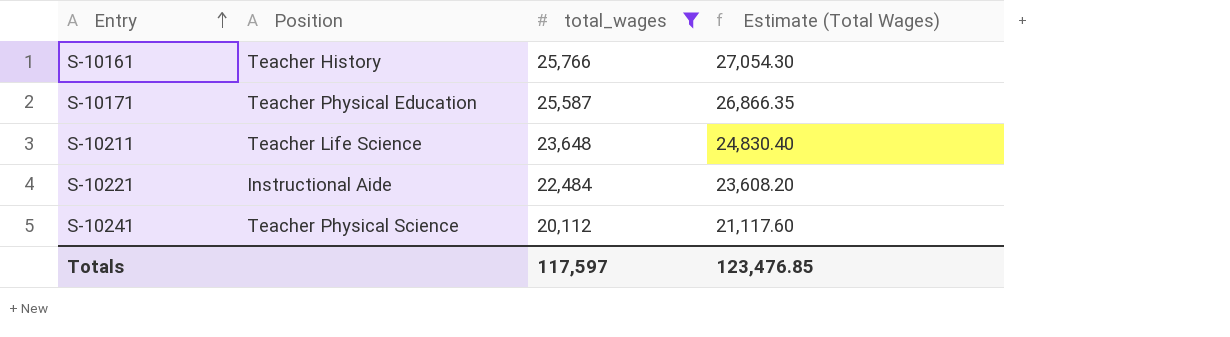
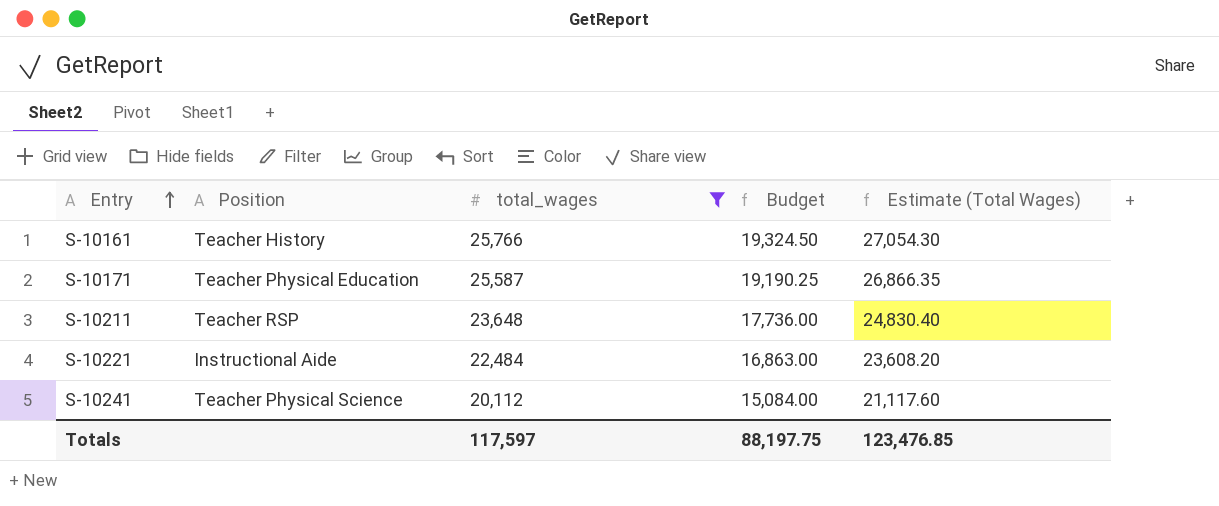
column Budget | formula: none -> [total_wages] * 0.75
S-10211 | Position: Teacher Life Science -> Teacher RSP

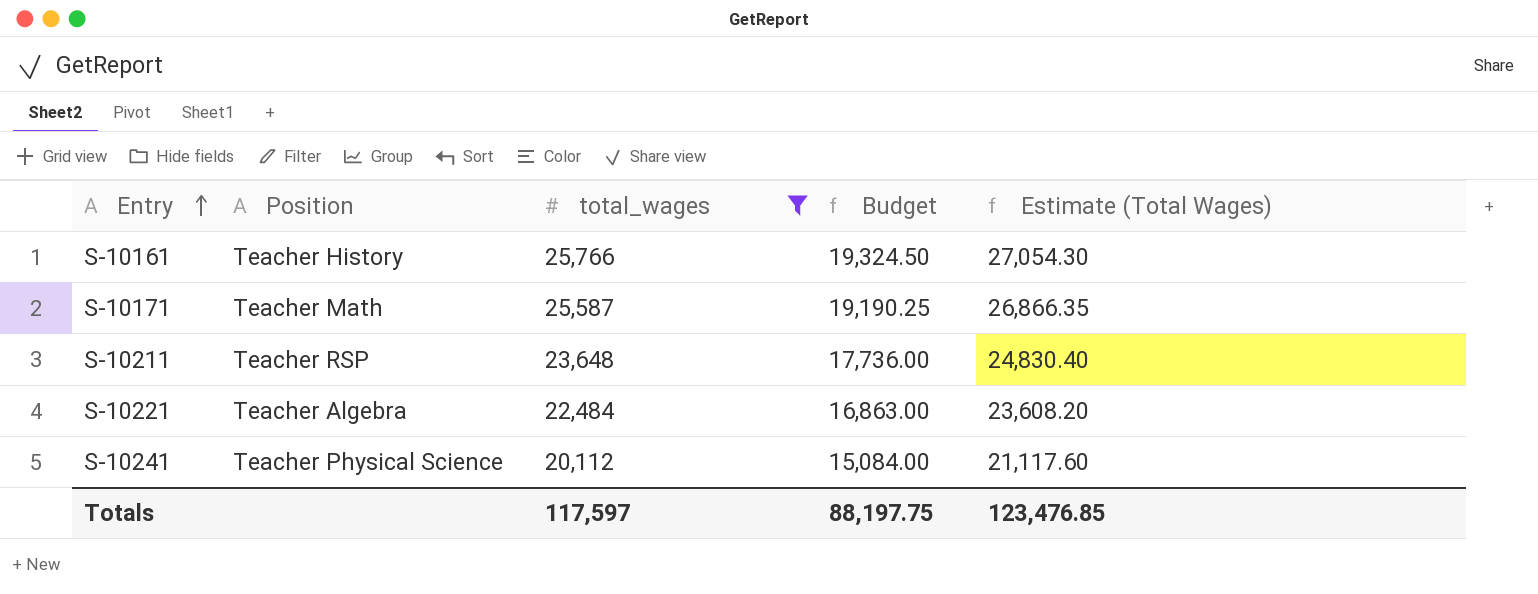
S-10171 | Position: Teacher Physical Education -> Teacher Math
S-10221 | Position: Instructional Aide -> Teacher Algebra

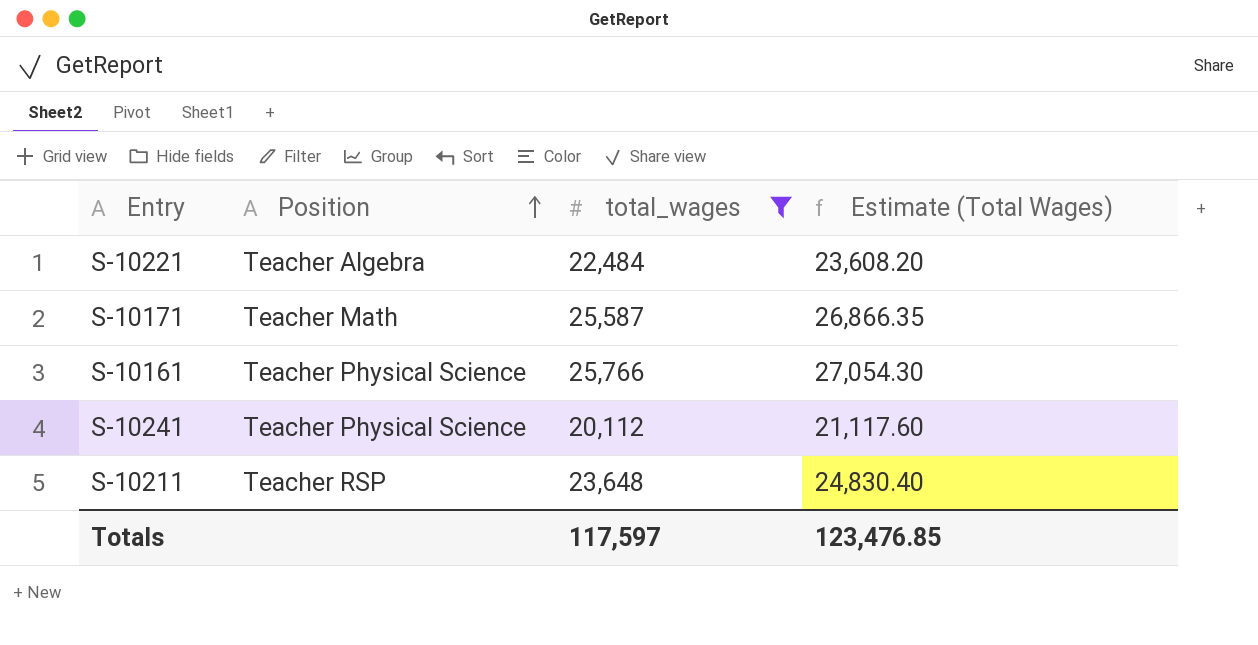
row order: Entry ascending -> Position ascending
column Budget | formula: [total_wages] * 0.75 -> none
S-10161 | Position: Teacher History -> Teacher Physical Science

